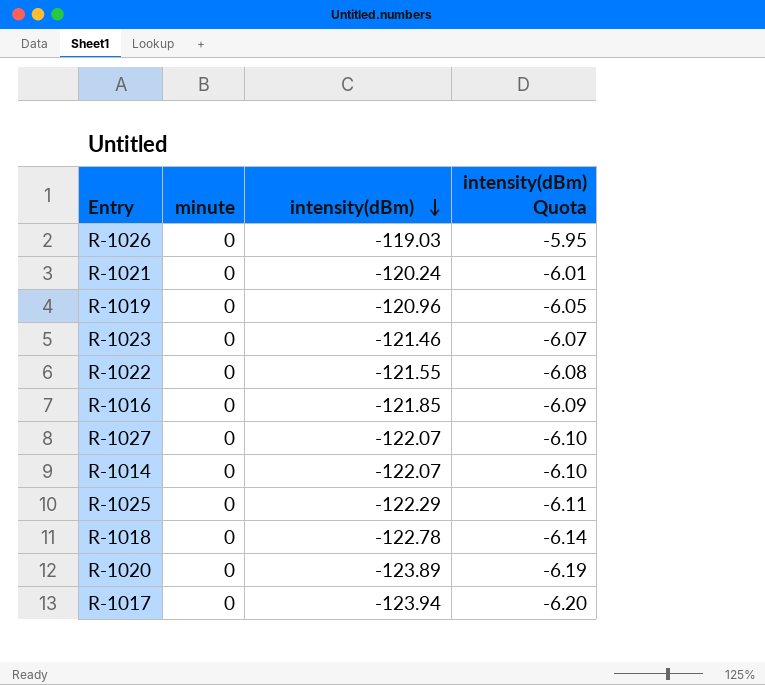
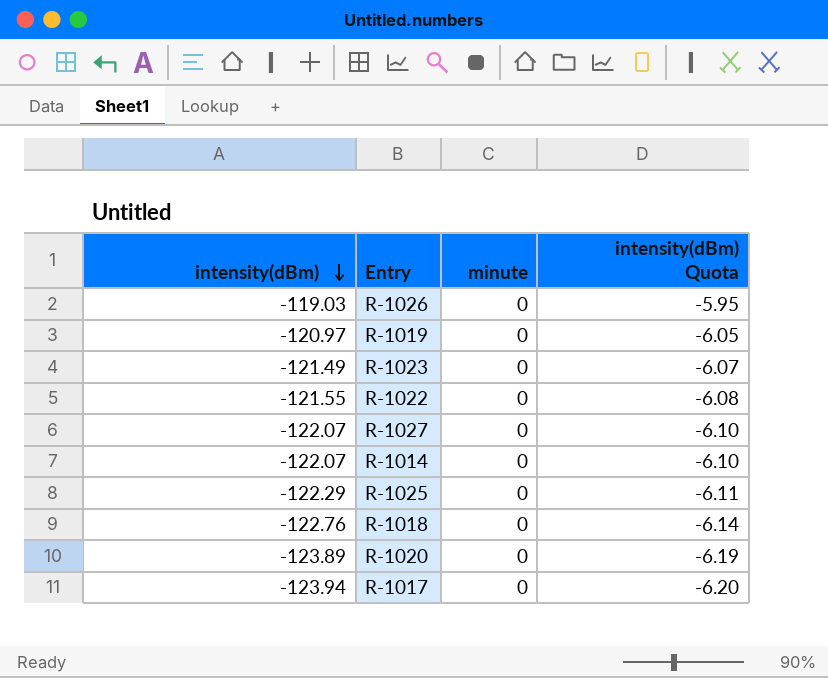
column intensity(dBm) | position: 3 -> 1
row R-1021: 0 | -120.24 | -6.01 -> none
row R-1016: 0 | -121.85 | -6.09 -> none
R-1019 | intensity(dBm): -120.96 -> -120.97
R-1023 | intensity(dBm): -121.46 -> -121.49
R-1018 | intensity(dBm): -122.78 -> -122.76

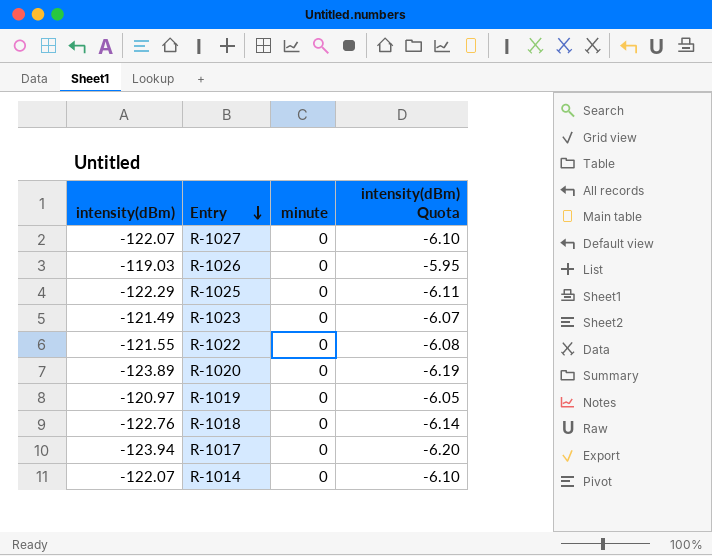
row order: intensity(dBm) descending -> Entry descending

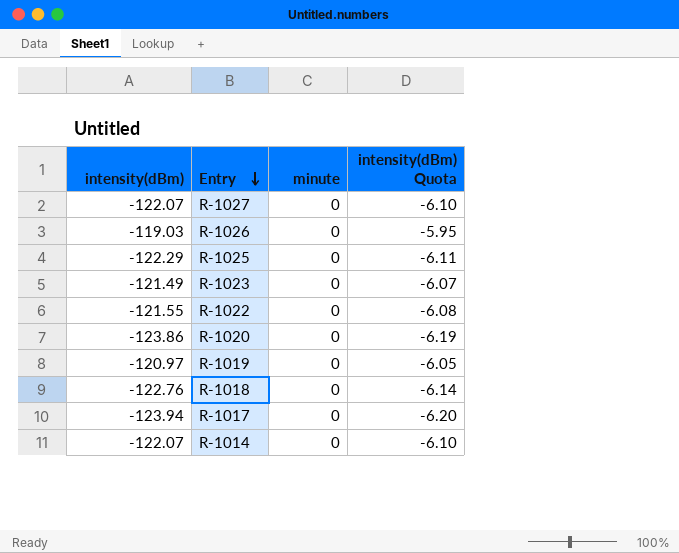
R-1020 | intensity(dBm): -123.89 -> -123.86

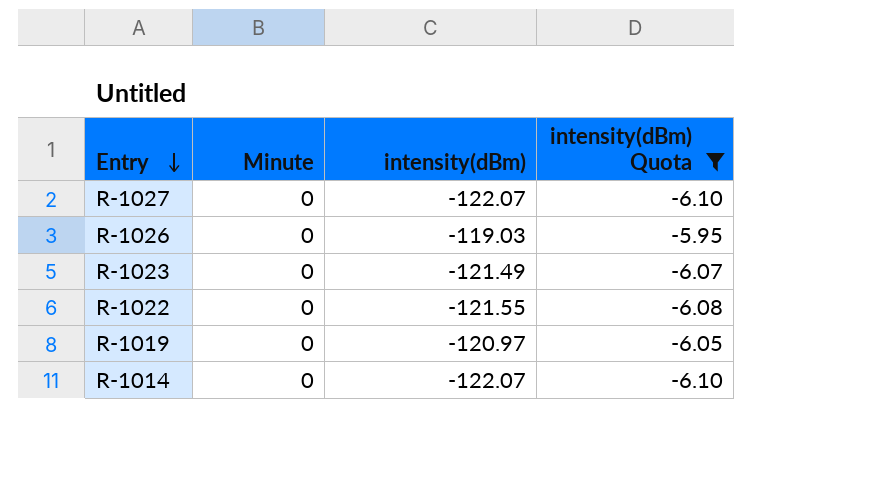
filter: none -> intensity(dBm) Quota >= -6.10
column name: minute -> Minute
column intensity(dBm) | position: 1 -> 3

